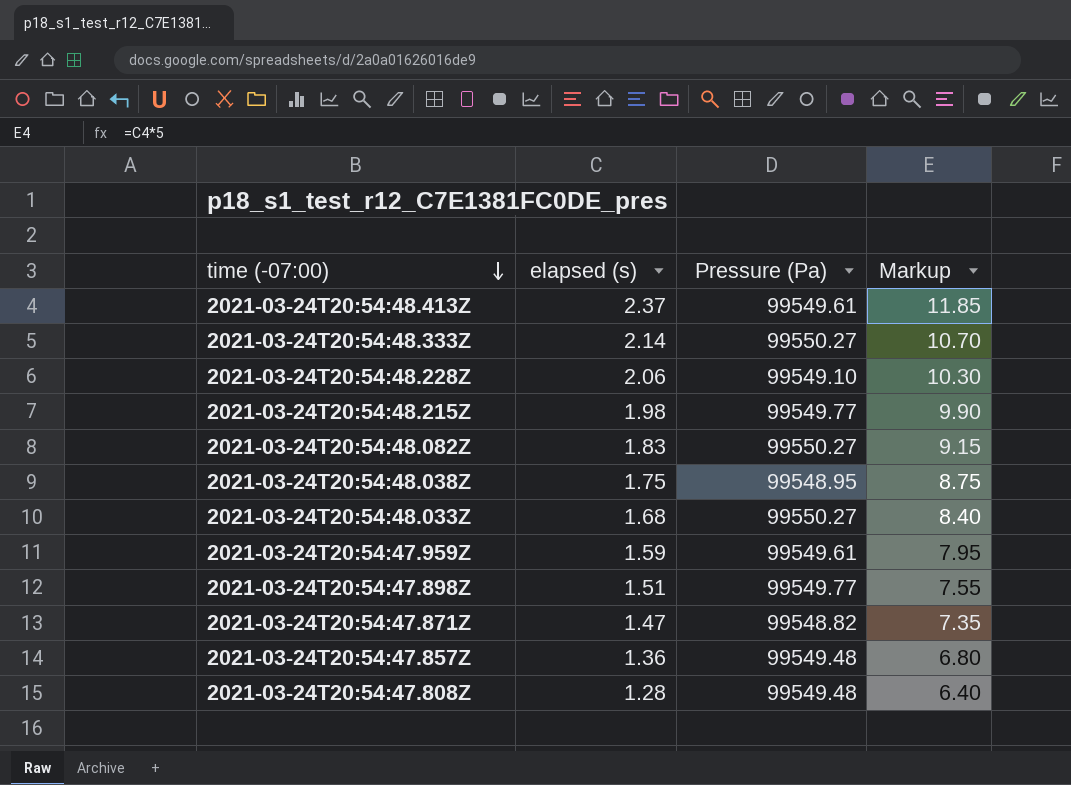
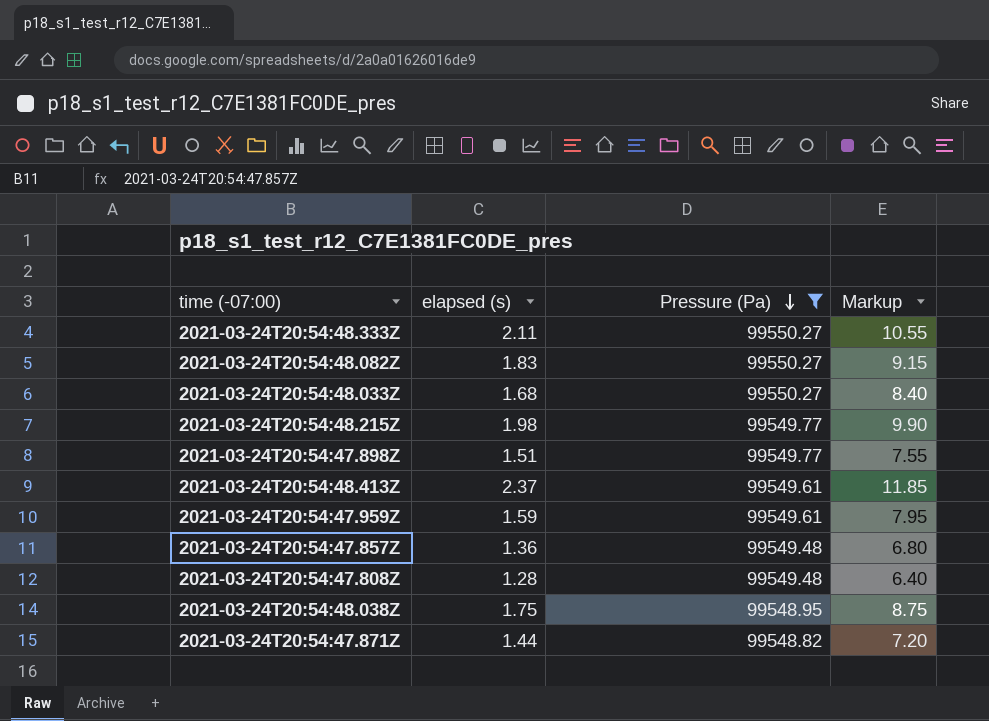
filter: none -> Pressure (Pa) != 99549.10
row order: time (-07:00) descending -> Pressure (Pa) descending
2021-03-24T20:54:48.333Z | elapsed (s): 2.14 -> 2.11
2021-03-24T20:54:48.333Z | Markup: 10.70 -> 10.55
2021-03-24T20:54:47.871Z | elapsed (s): 1.47 -> 1.44
2021-03-24T20:54:47.871Z | Markup: 7.35 -> 7.20

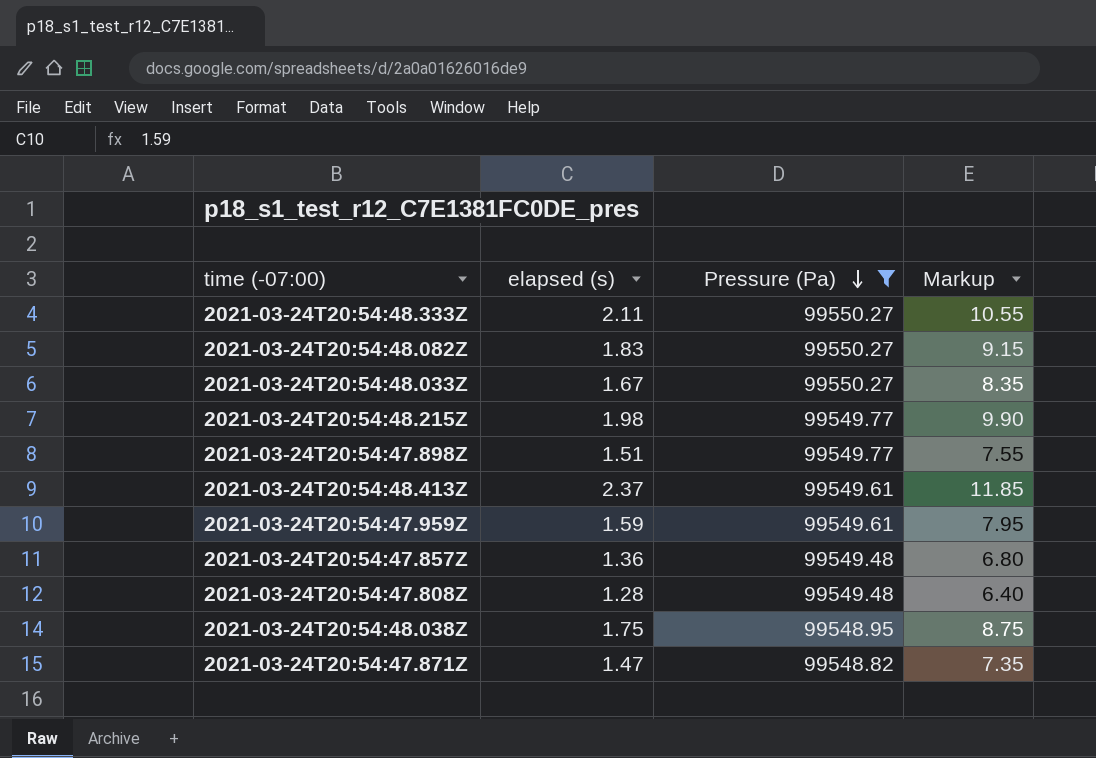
2021-03-24T20:54:48.033Z | elapsed (s): 1.68 -> 1.67
2021-03-24T20:54:48.033Z | Markup: 8.40 -> 8.35
2021-03-24T20:54:47.871Z | elapsed (s): 1.44 -> 1.47
2021-03-24T20:54:47.871Z | Markup: 7.20 -> 7.35

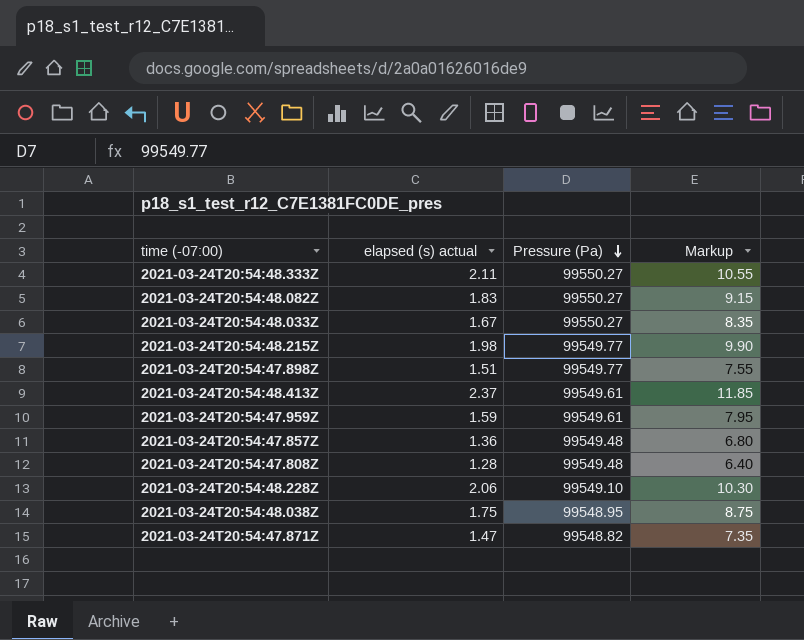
filter: Pressure (Pa) != 99549.10 -> none
column name: elapsed (s) -> elapsed (s) actual

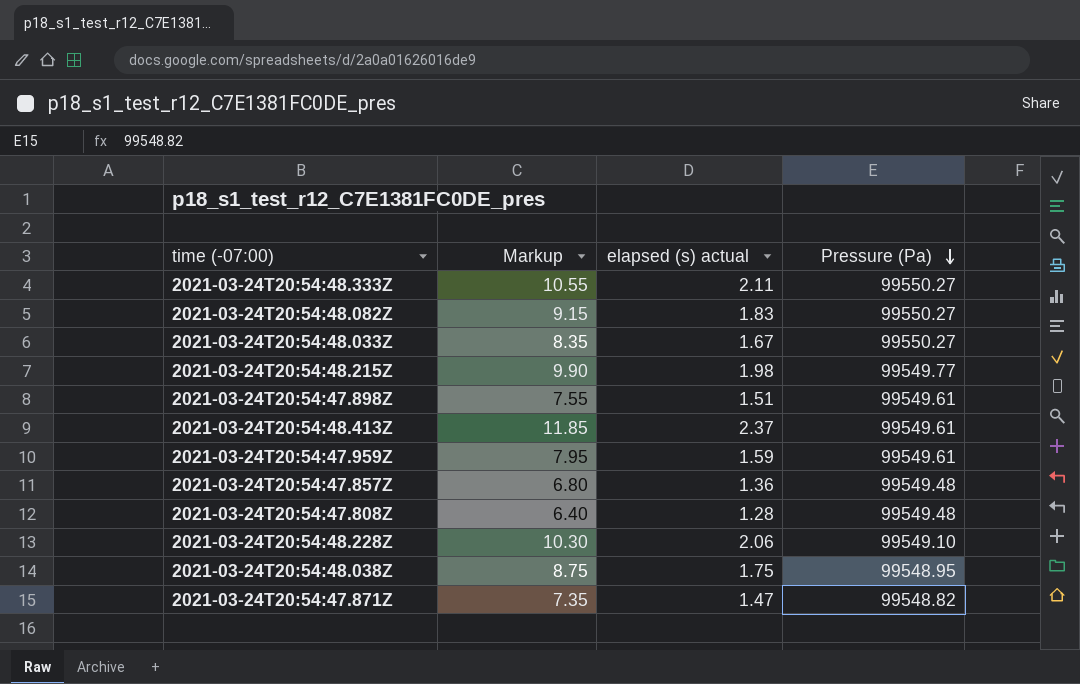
column Markup | position: 4 -> 2
2021-03-24T20:54:47.898Z | Pressure (Pa): 99549.77 -> 99549.61

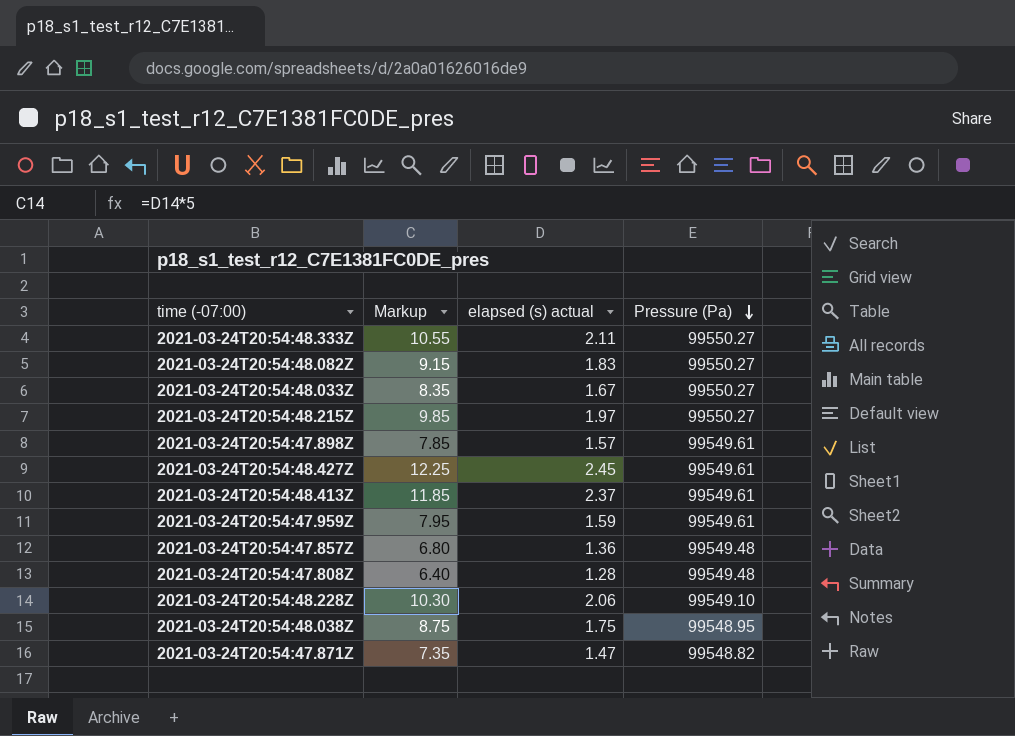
2021-03-24T20:54:48.215Z | Markup: 9.90 -> 9.85
2021-03-24T20:54:48.215Z | elapsed (s) actual: 1.98 -> 1.97
2021-03-24T20:54:48.215Z | Pressure (Pa): 99549.77 -> 99550.27
2021-03-24T20:54:47.898Z | Markup: 7.55 -> 7.85
2021-03-24T20:54:47.898Z | elapsed (s) actual: 1.51 -> 1.57
row 2021-03-24T20:54:48.427Z: none -> 12.25 | 2.45 | 99549.61

